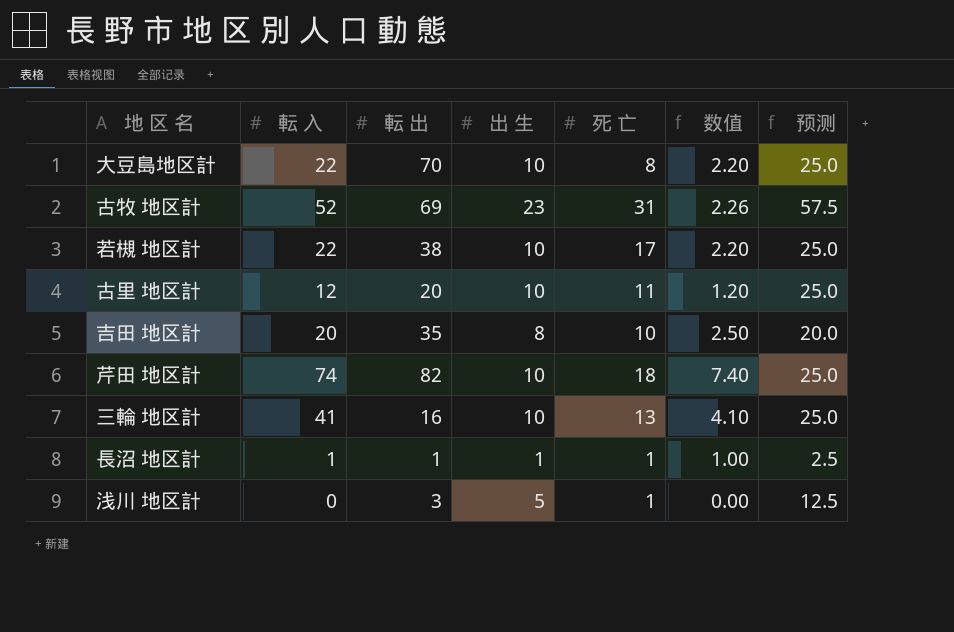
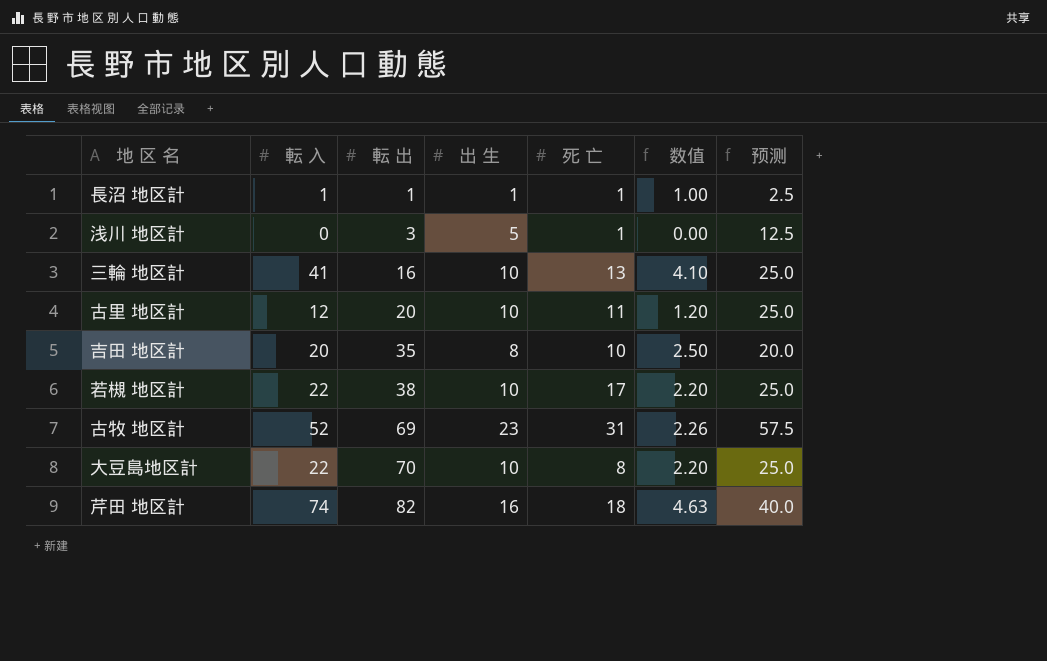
row order: none -> 転 出 ascending
芹田 地区計 | 出 生: 10 -> 16
芹田 地区計 | 数值: 7.40 -> 4.63
芹田 地区計 | 预测: 25.0 -> 40.0

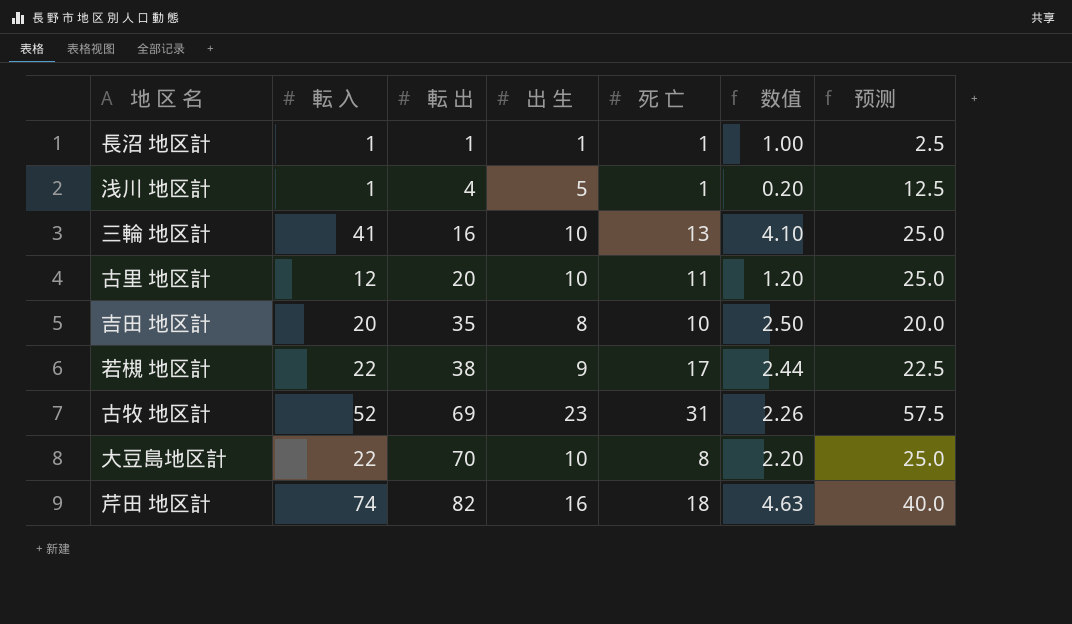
浅川 地区計 | 転 入: 0 -> 1
浅川 地区計 | 転 出: 3 -> 4
浅川 地区計 | 数值: 0.00 -> 0.20
若槻 地区計 | 出 生: 10 -> 9
若槻 地区計 | 数值: 2.20 -> 2.44
若槻 地区計 | 预测: 25.0 -> 22.5

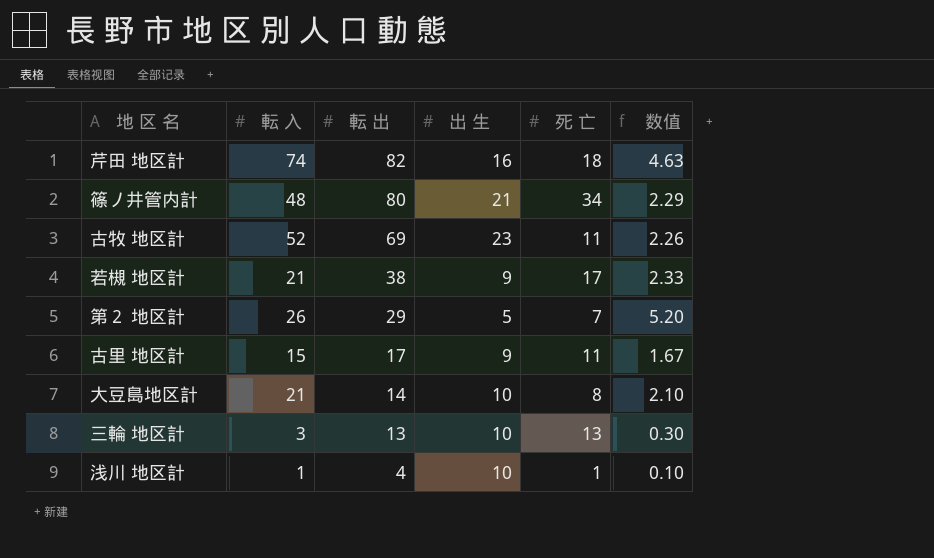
row order: 転 出 ascending -> 転 出 descending
column 预测 | formula: [出 生] * 2.5 -> none
row 長沼 地区計: 1 | 1 | 1 | 1 | 1.00 | 2.5 -> none
row 吉田 地区計: 20 | 35 | 8 | 10 | 2.50 | 20.0 -> none
row 篠ノ井管内計: none -> 48 | 80 | 21 | 34 | 2.29
古牧 地区計 | 死 亡: 31 -> 11
若槻 地区計 | 転 入: 22 -> 21
若槻 地区計 | 数值: 2.44 -> 2.33
row 第２ 地区計: none -> 26 | 29 | 5 | 7 | 5.20
古里 地区計 | 転 入: 12 -> 15
古里 地区計 | 転 出: 20 -> 17
古里 地区計 | 出 生: 10 -> 9
古里 地区計 | 数值: 1.20 -> 1.67
大豆島地区計 | 転 入: 22 -> 21
大豆島地区計 | 転 出: 70 -> 14
大豆島地区計 | 数值: 2.20 -> 2.10
三輪 地区計 | 転 入: 41 -> 3
三輪 地区計 | 転 出: 16 -> 13
三輪 地区計 | 数值: 4.10 -> 0.30
浅川 地区計 | 出 生: 5 -> 10
浅川 地区計 | 数值: 0.20 -> 0.10

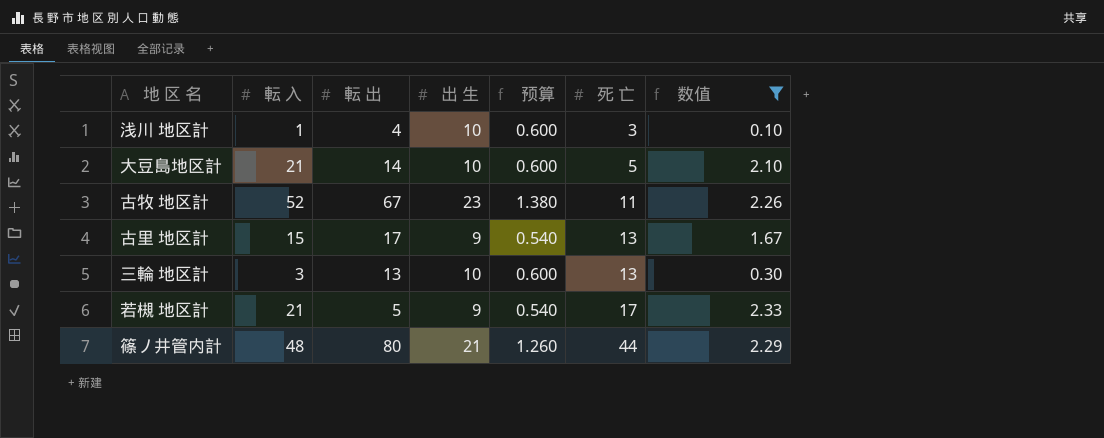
filter: none -> 数值 <= 2.33
row order: 転 出 descending -> 死 亡 ascending
column 预算 | formula: none -> [出 生] * 0.06
浅川 地区計 | 死 亡: 1 -> 3
大豆島地区計 | 死 亡: 8 -> 5
古牧 地区計 | 転 出: 69 -> 67
古里 地区計 | 死 亡: 11 -> 13
若槻 地区計 | 転 出: 38 -> 5
篠ノ井管内計 | 死 亡: 34 -> 44

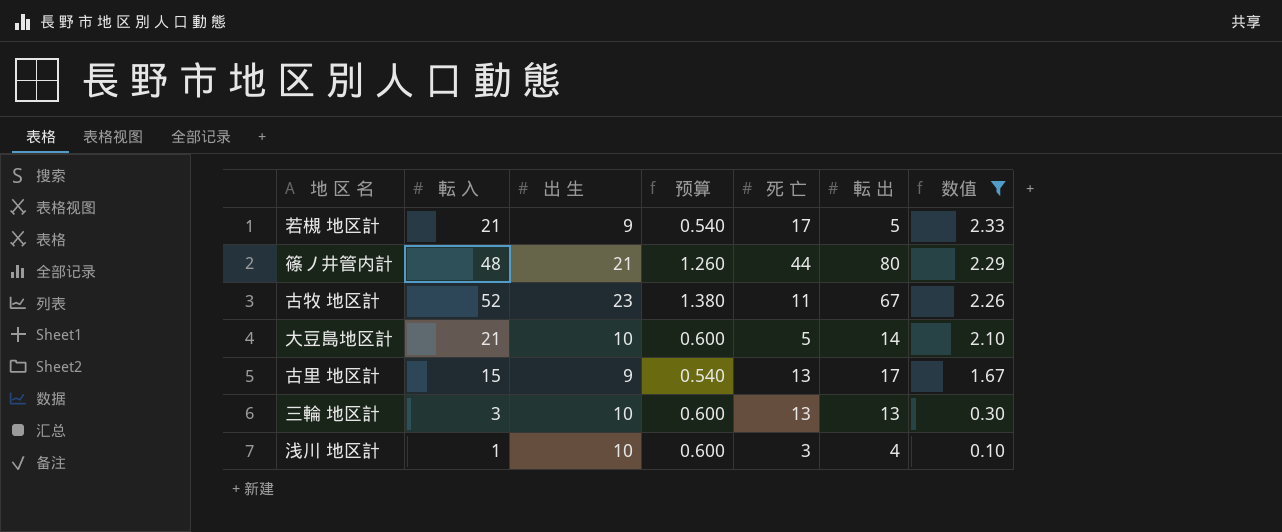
row order: 死 亡 ascending -> 数值 descending
column 転 出 | position: 3 -> 6

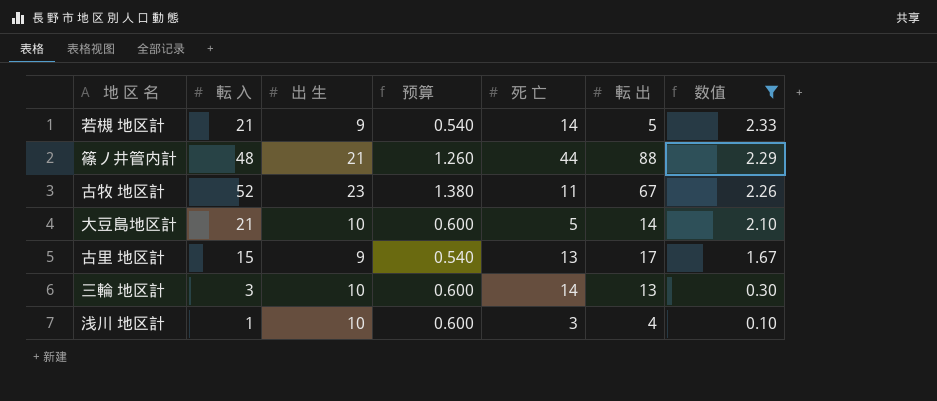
若槻 地区計 | 死 亡: 17 -> 14
篠ノ井管内計 | 転 出: 80 -> 88
三輪 地区計 | 死 亡: 13 -> 14

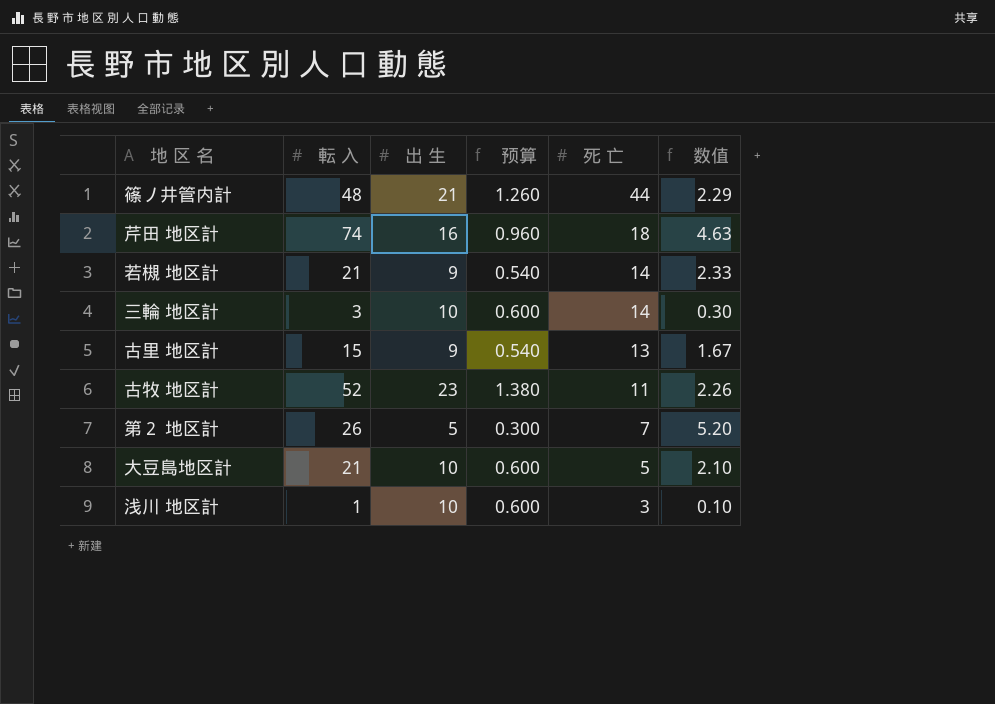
filter: 数值 <= 2.33 -> none
row order: 数值 descending -> 死 亡 descending
column 転 出 | position: 6 -> none

